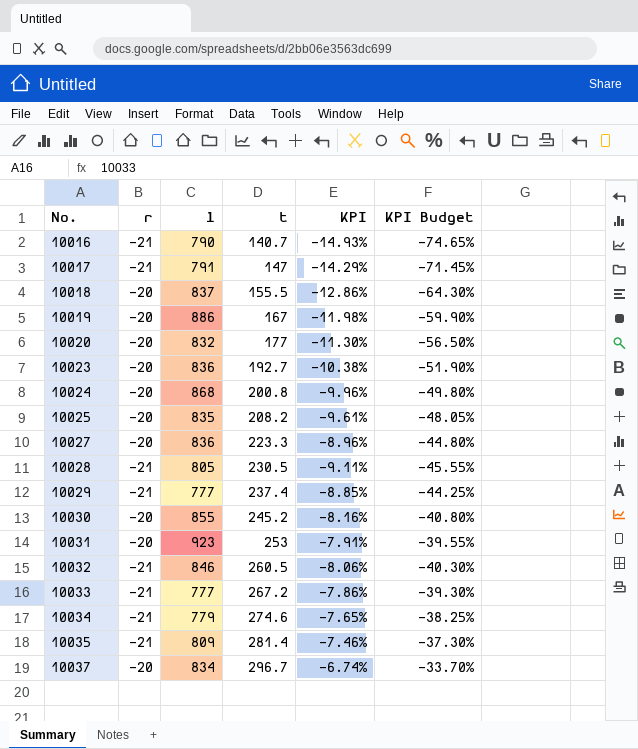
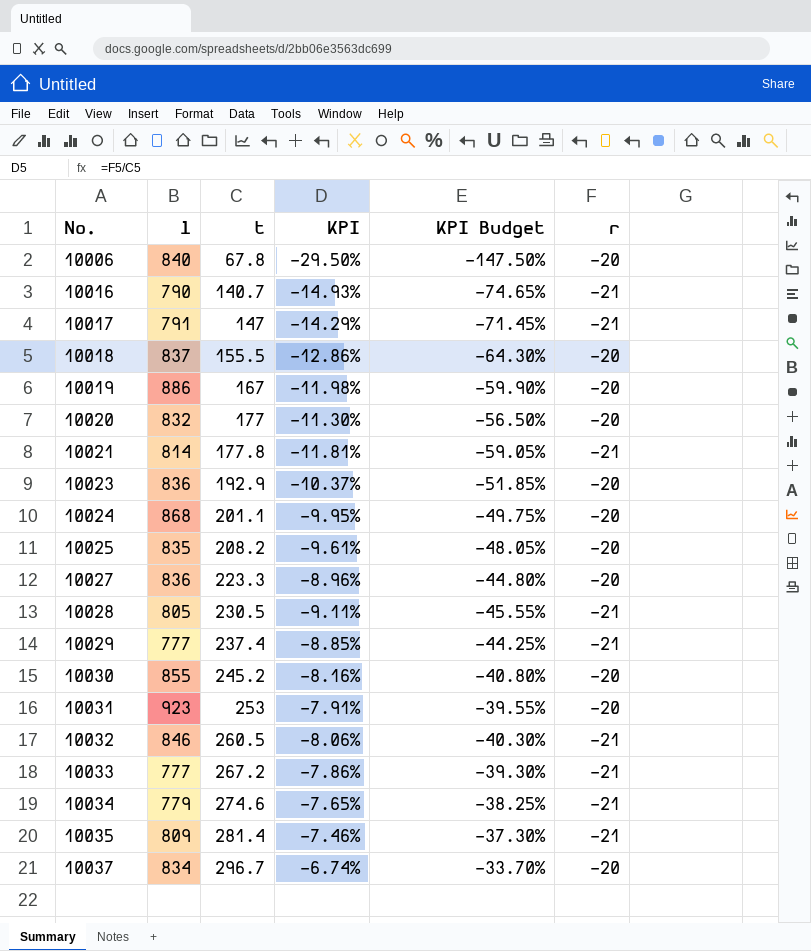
column r | position: 2 -> 6
row 10006: none -> 840 | 67.8 | -29.50% | -147.50% | -20
row 10021: none -> 814 | 177.8 | -11.81% | -59.05% | -21
10023 | t: 192.7 -> 192.9
10023 | KPI: -10.38% -> -10.37%
10023 | KPI Budget: -51.90% -> -51.85%
10024 | t: 200.8 -> 201.1
10024 | KPI: -9.96% -> -9.95%
10024 | KPI Budget: -49.80% -> -49.75%

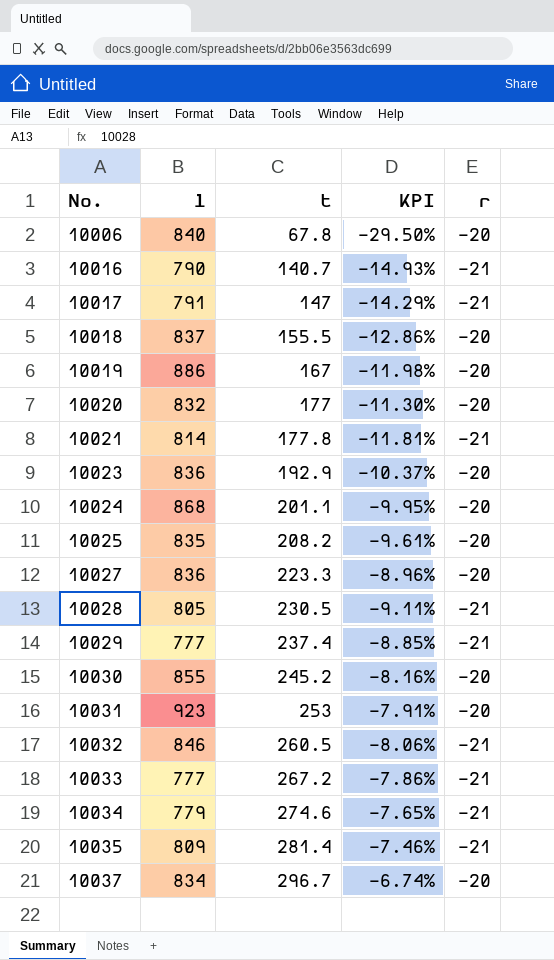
column KPI Budget | formula: [KPI] * 5 -> none

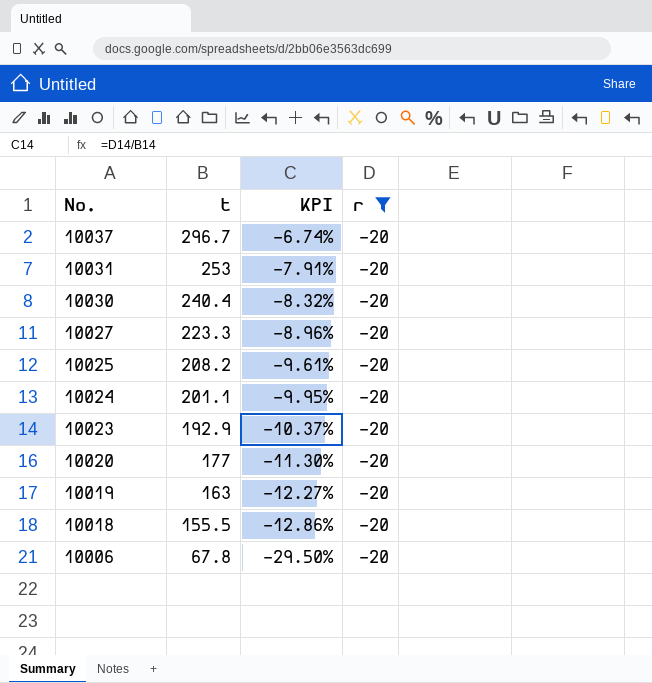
filter: none -> r = -20
row order: No. ascending -> No. descending
column l | position: 2 -> none
10030 | t: 245.2 -> 240.4
10030 | KPI: -8.16% -> -8.32%
10019 | t: 167 -> 163
10019 | KPI: -11.98% -> -12.27%

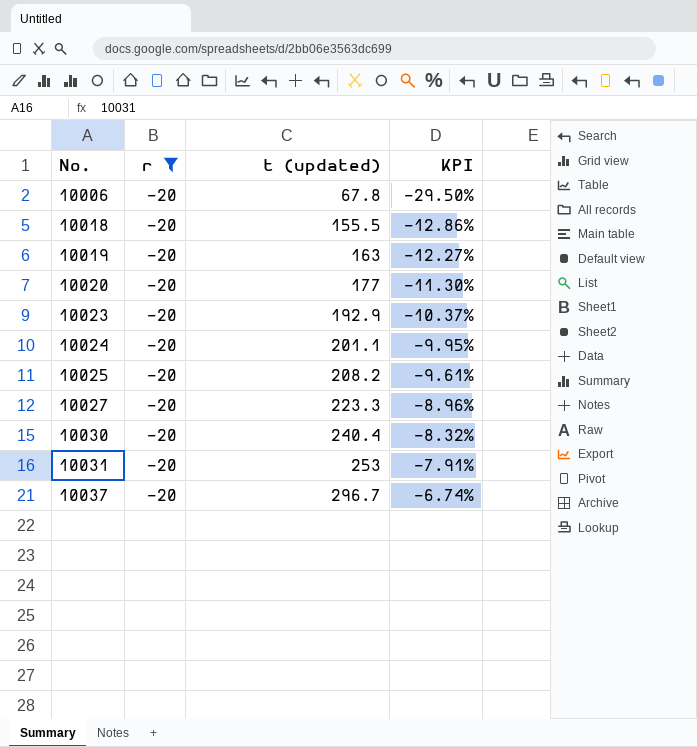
row order: No. descending -> No. ascending
column r | position: 4 -> 2
column name: t -> t (updated)

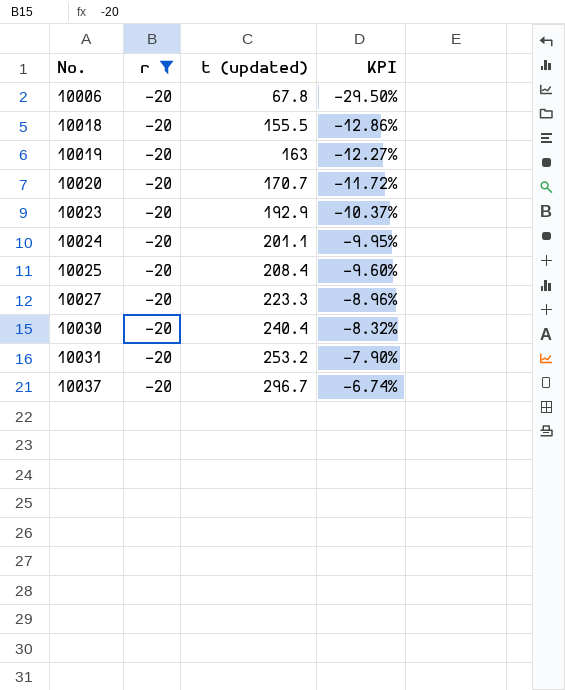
10020 | t (updated): 177 -> 170.7
10020 | KPI: -11.30% -> -11.72%
10025 | t (updated): 208.2 -> 208.4
10025 | KPI: -9.61% -> -9.60%
10031 | t (updated): 253 -> 253.2
10031 | KPI: -7.91% -> -7.90%

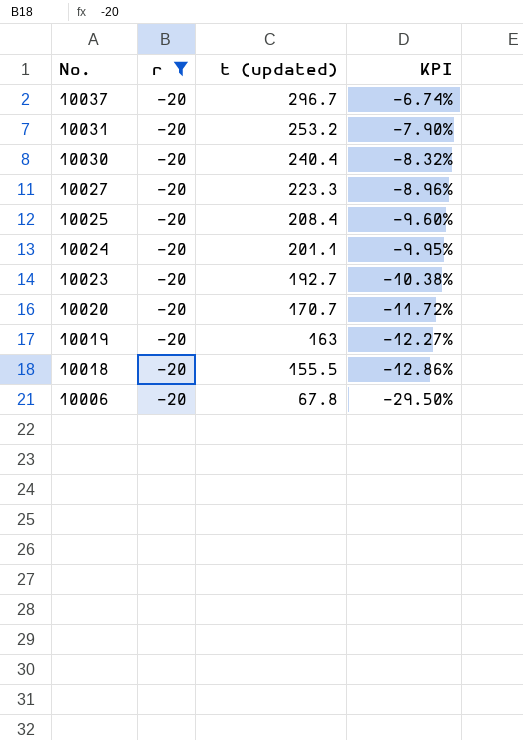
row order: No. ascending -> No. descending
10023 | t (updated): 192.9 -> 192.7
10023 | KPI: -10.37% -> -10.38%

